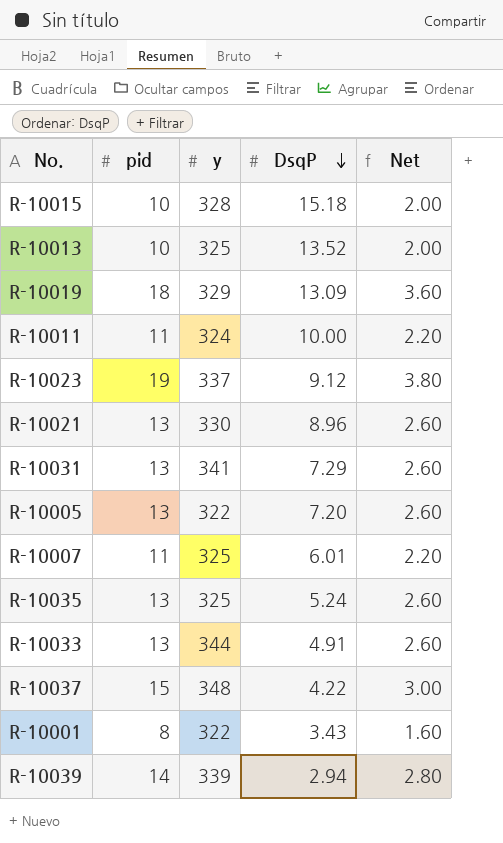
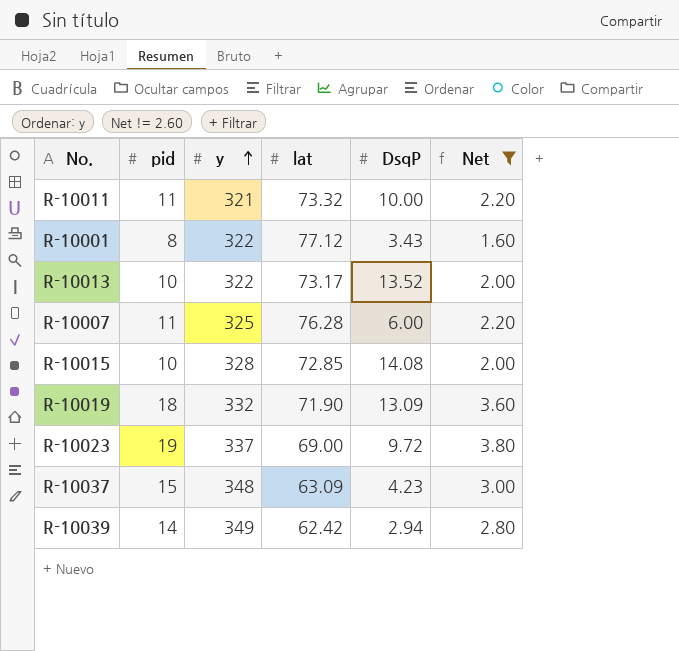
filter: none -> Net != 2.60
row order: DsqP descending -> y ascending
column lat | position: none -> 4
R-10011 | y: 324 -> 321
R-10013 | y: 325 -> 322
R-10007 | DsqP: 6.01 -> 6.00
R-10015 | DsqP: 15.18 -> 14.08
R-10019 | y: 329 -> 332
R-10023 | DsqP: 9.12 -> 9.72
R-10037 | DsqP: 4.22 -> 4.23
R-10039 | y: 339 -> 349

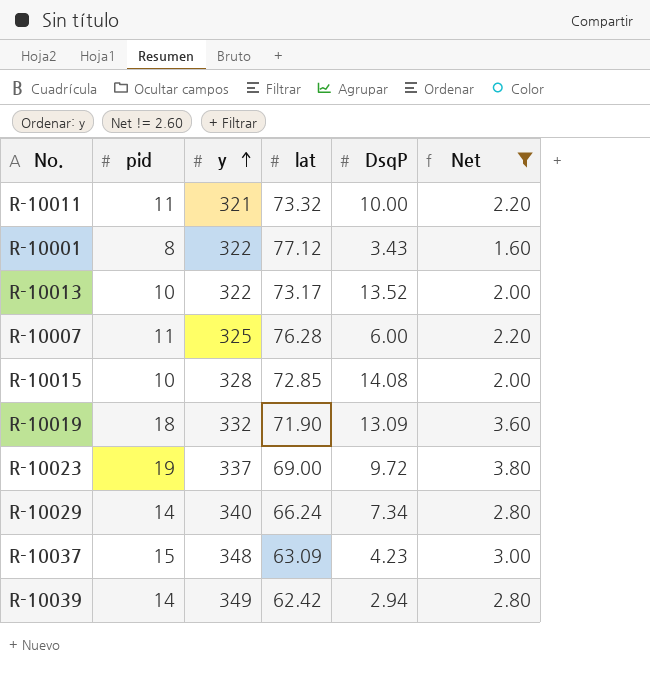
row R-10029: none -> 14 | 340 | 66.24 | 7.34 | 2.80

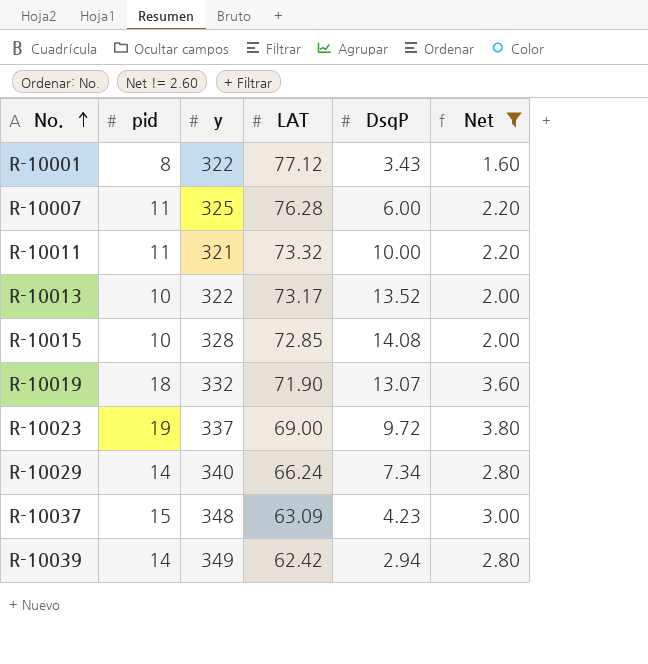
row order: y ascending -> No. ascending
column name: lat -> LAT
R-10019 | DsqP: 13.09 -> 13.07

